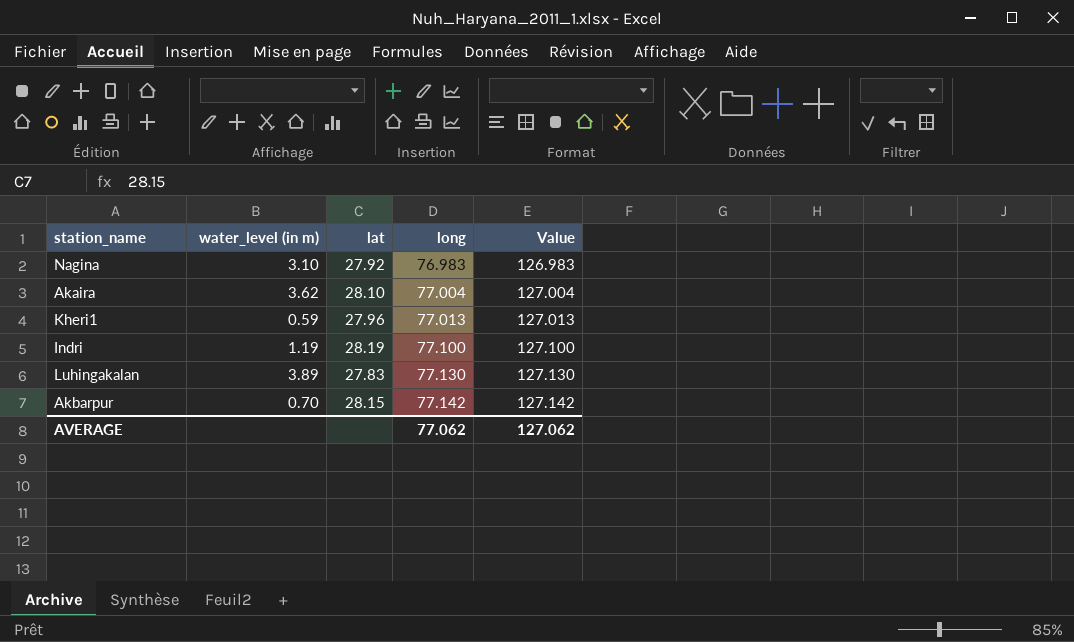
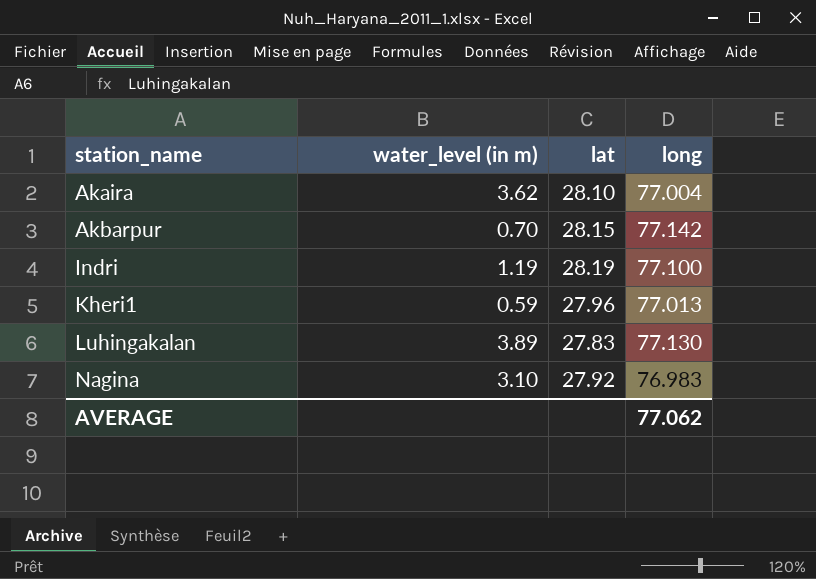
row order: long ascending -> station_name ascending
column Value | formula: [long] + 50 -> none

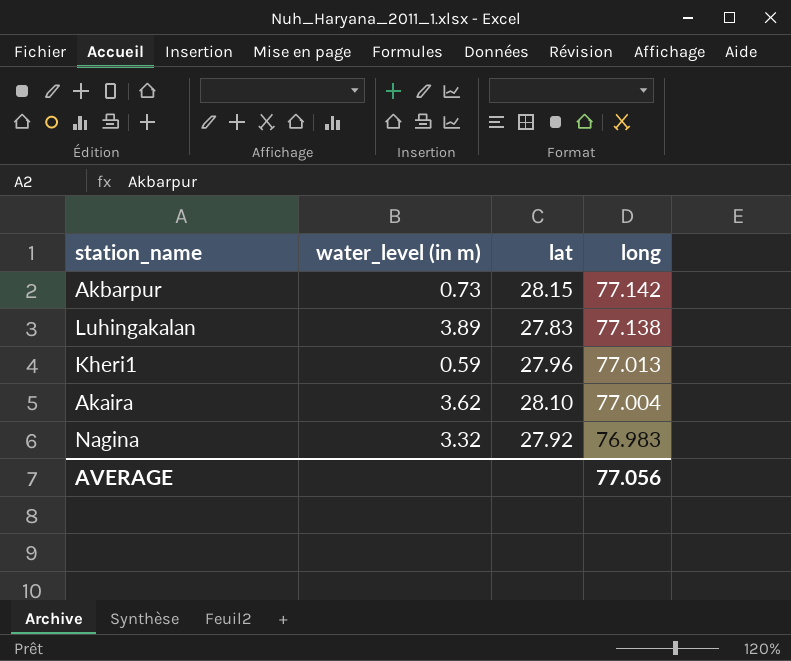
row order: station_name ascending -> long descending
row Indri: 1.19 | 28.19 | 77.100 -> none
Akbarpur | water_level (in m): 0.70 -> 0.73
Luhingakalan | long: 77.130 -> 77.138
Nagina | water_level (in m): 3.10 -> 3.32
AVERAGE | long: 77.062 -> 77.056

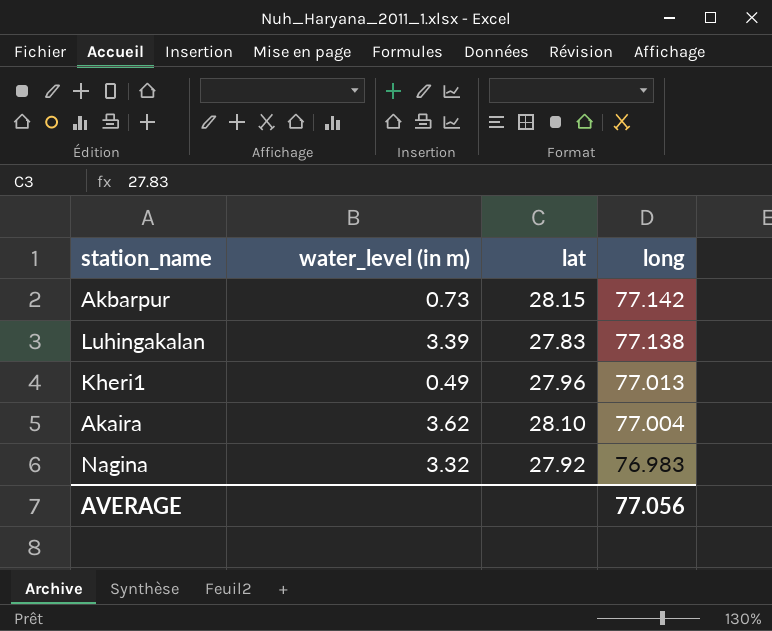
Luhingakalan | water_level (in m): 3.89 -> 3.39
Kheri1 | water_level (in m): 0.59 -> 0.49

